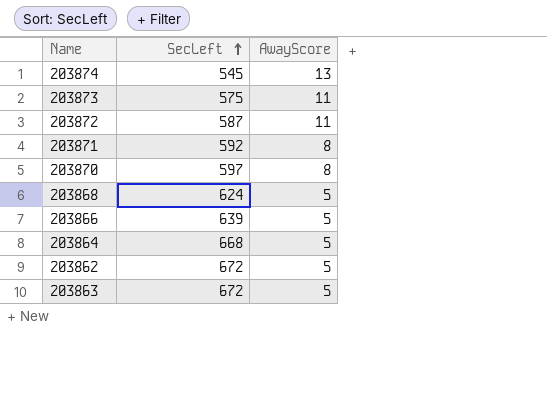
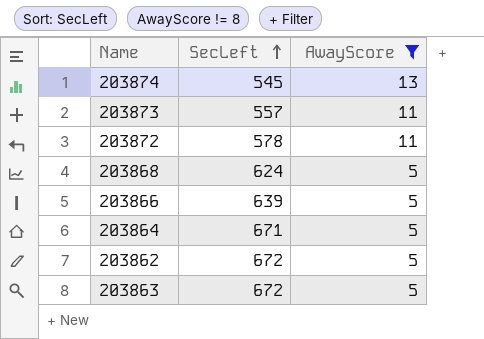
filter: none -> AwayScore != 8
203873 | SecLeft: 575 -> 557
203872 | SecLeft: 587 -> 578
203864 | SecLeft: 668 -> 671

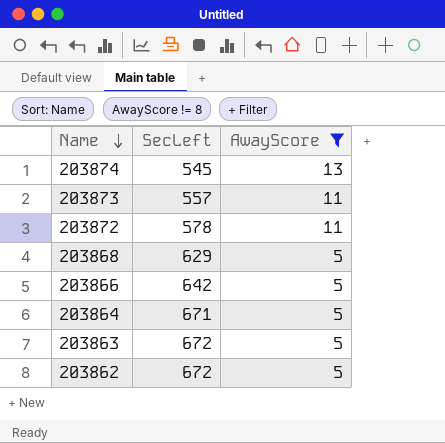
row order: SecLeft ascending -> Name descending
203868 | SecLeft: 624 -> 629
203866 | SecLeft: 639 -> 642

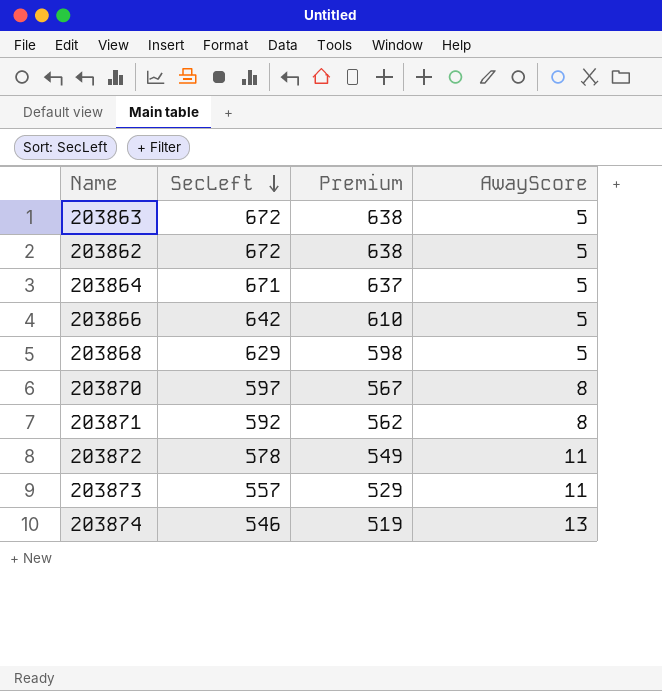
filter: AwayScore != 8 -> none
row order: Name descending -> SecLeft descending
column Premium | formula: none -> [SecLeft] * 0.95
203874 | SecLeft: 545 -> 546

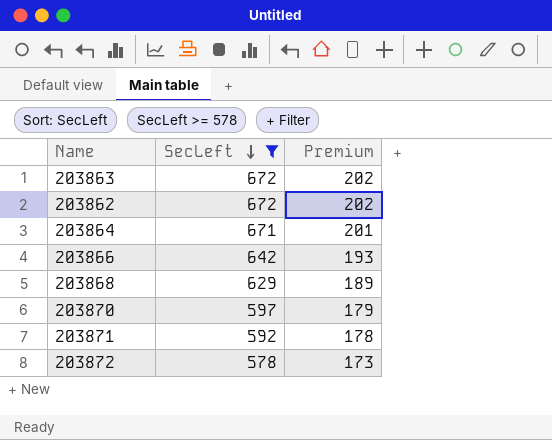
filter: none -> SecLeft >= 578
column AwayScore | position: 4 -> none
column Premium | formula: [SecLeft] * 0.95 -> [SecLeft] * 0.3

